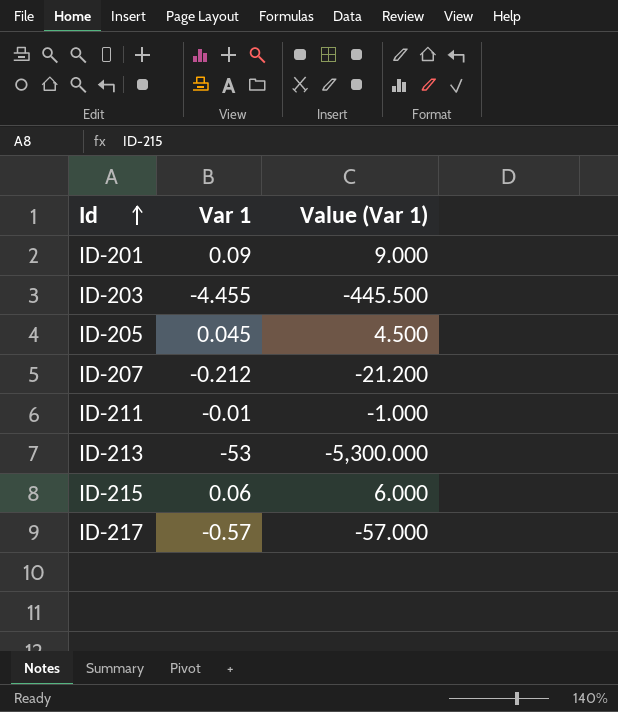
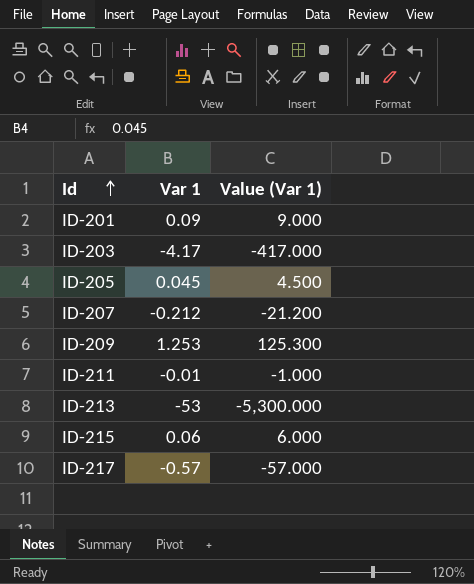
ID-203 | Var 1: -4.455 -> -4.17
ID-203 | Value (Var 1): -445.500 -> -417.000
row ID-209: none -> 1.253 | 125.300

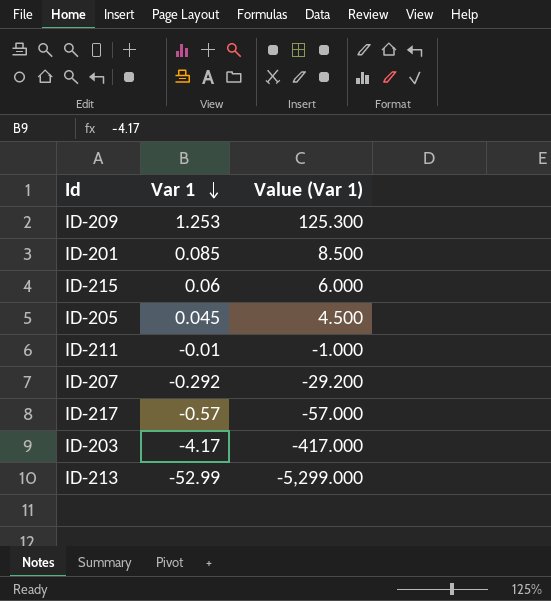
row order: Id ascending -> Var 1 descending
ID-201 | Var 1: 0.09 -> 0.085
ID-201 | Value (Var 1): 9.000 -> 8.500
ID-207 | Var 1: -0.212 -> -0.292
ID-207 | Value (Var 1): -21.200 -> -29.200
ID-213 | Var 1: -53 -> -52.99
ID-213 | Value (Var 1): -5,300.000 -> -5,299.000

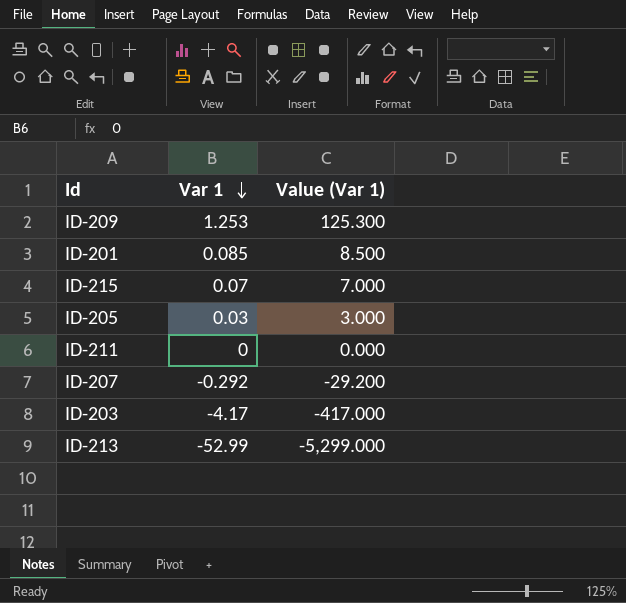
row ID-217: -0.57 | -57.000 -> none
ID-215 | Var 1: 0.06 -> 0.07
ID-215 | Value (Var 1): 6.000 -> 7.000
ID-205 | Var 1: 0.045 -> 0.03
ID-205 | Value (Var 1): 4.500 -> 3.000
ID-211 | Var 1: -0.01 -> 0
ID-211 | Value (Var 1): -1.000 -> 0.000

